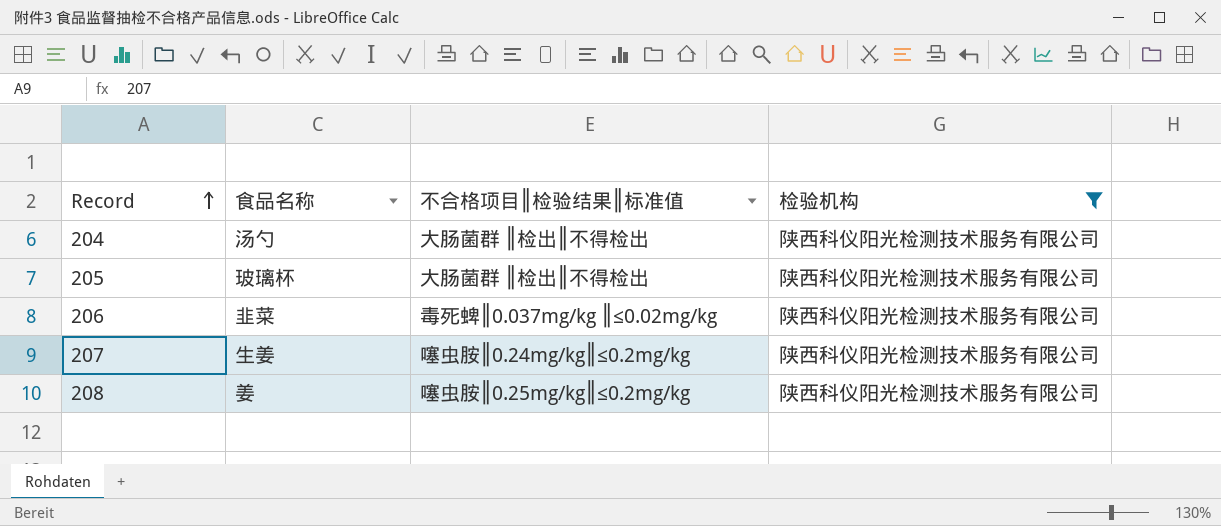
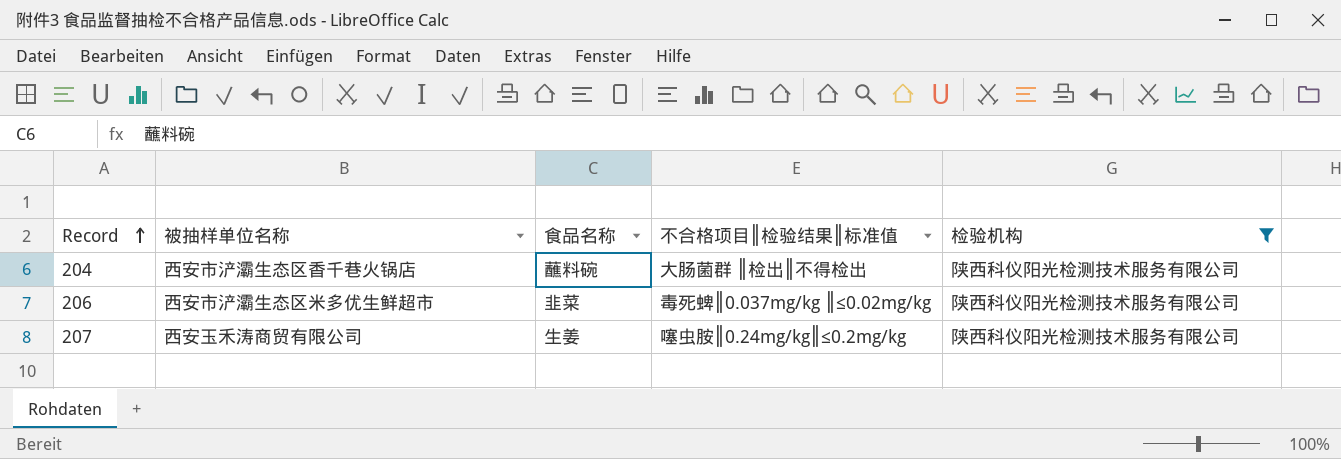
column 被抽样单位名称 | position: none -> 2
row 205: 玻璃杯 | 大肠菌群 ║检出║不得检出 | 陕西科仪阳光检测技术服务有限公司 -> none
row 208: 姜 | 噻虫胺║0.25mg/kg║≤0.2mg/kg | 陕西科仪阳光检测技术服务有限公司 -> none
204 | 食品名称: 汤勺 -> 蘸料碗

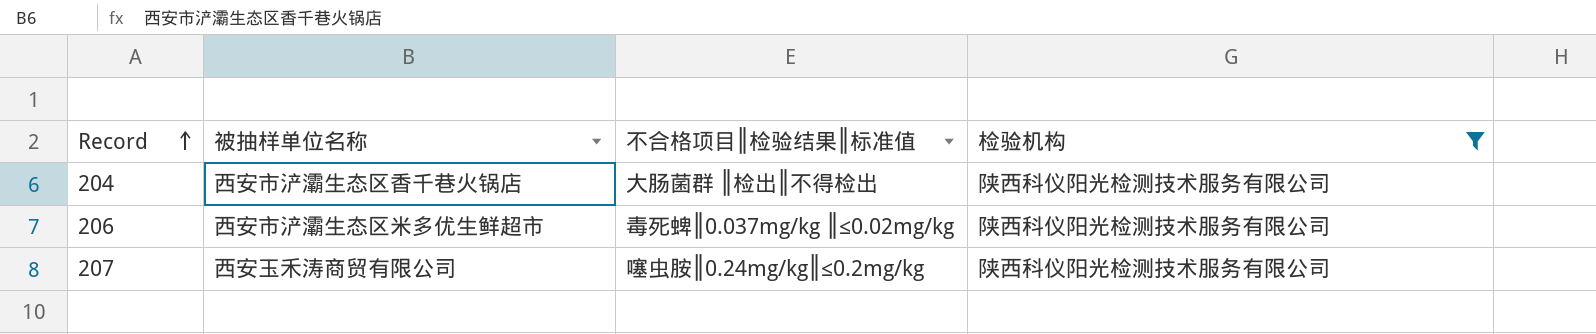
column 食品名称 | position: 3 -> none

